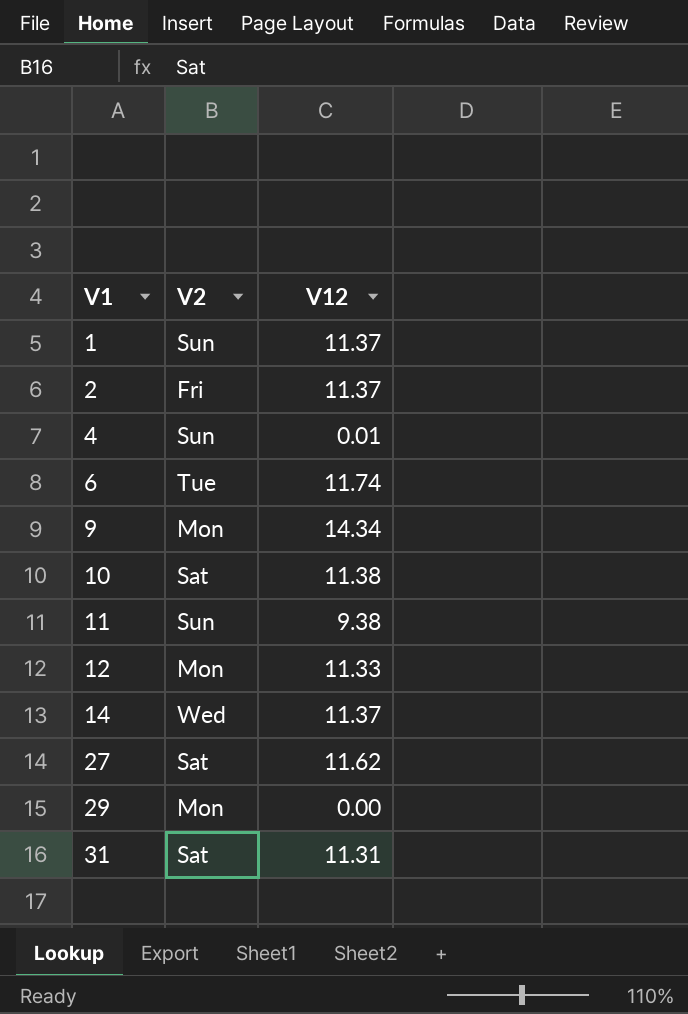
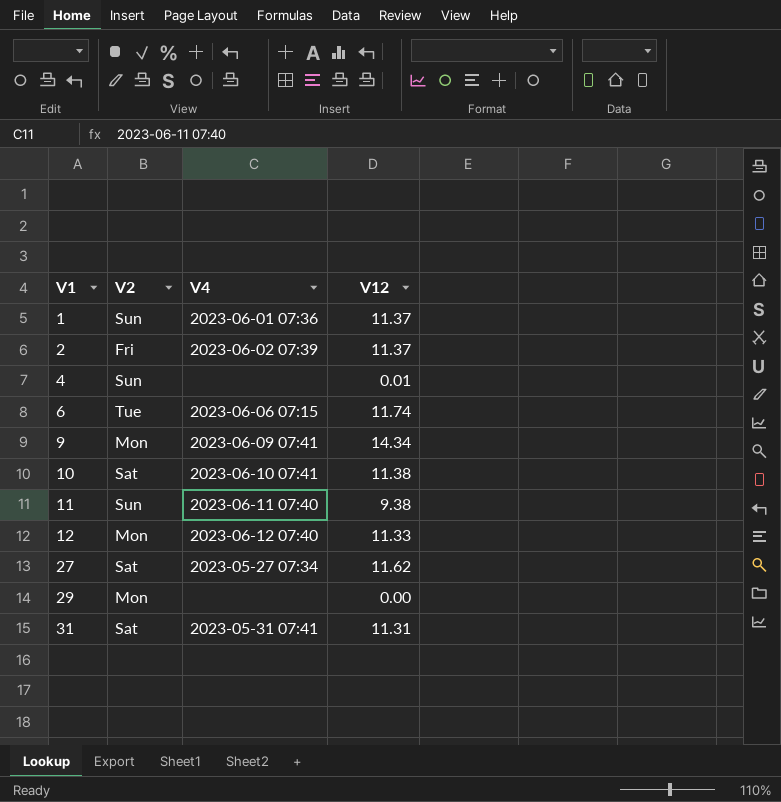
column V4 | position: none -> 3
row 14: Wed | 11.37 -> none

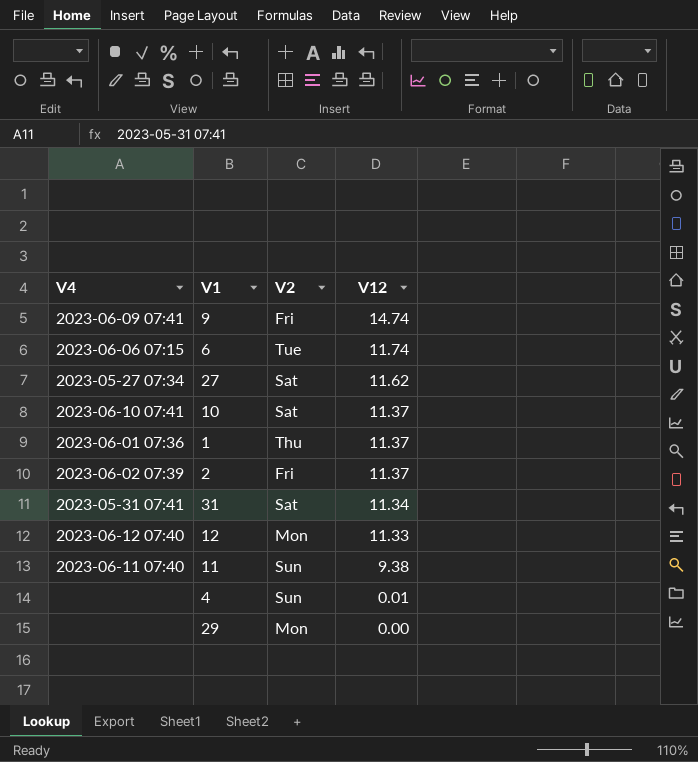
row order: V1 ascending -> V12 descending
column V4 | position: 3 -> 1
9 | V2: Mon -> Fri
9 | V12: 14.34 -> 14.74
10 | V12: 11.38 -> 11.37
1 | V2: Sun -> Thu
31 | V12: 11.31 -> 11.34

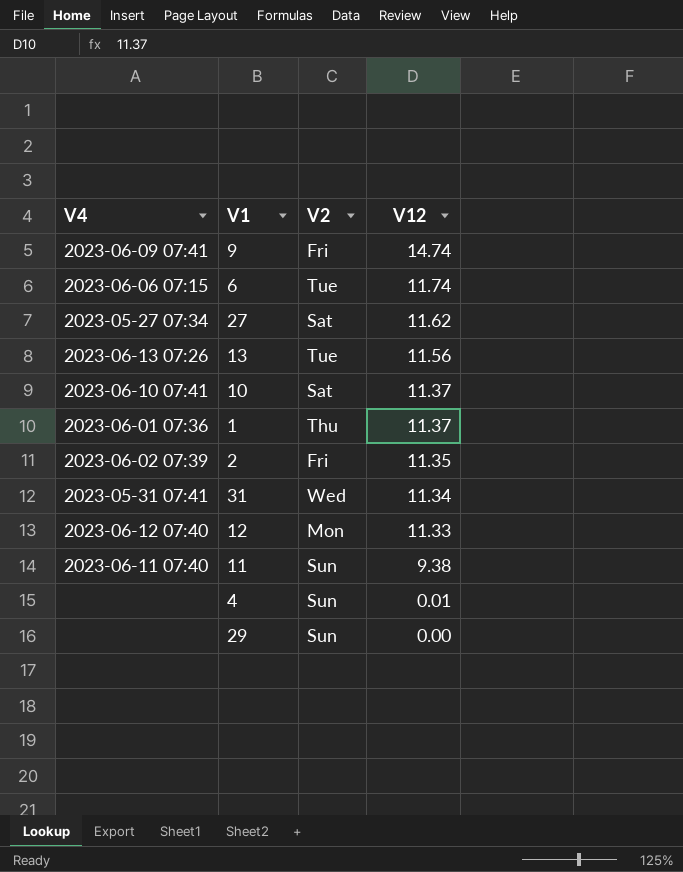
row 13: none -> 2023-06-13 07:26 | Tue | 11.56
2 | V12: 11.37 -> 11.35
31 | V2: Sat -> Wed
29 | V2: Mon -> Sun

